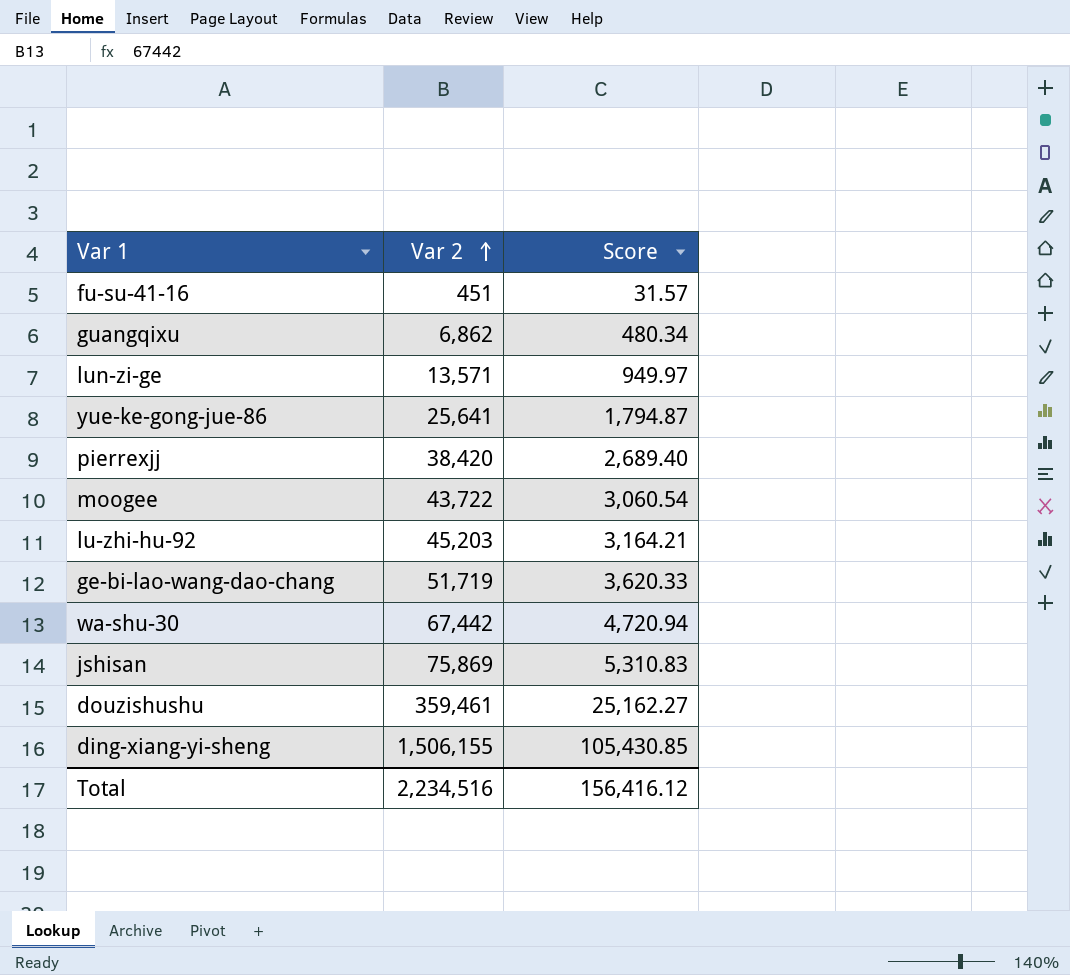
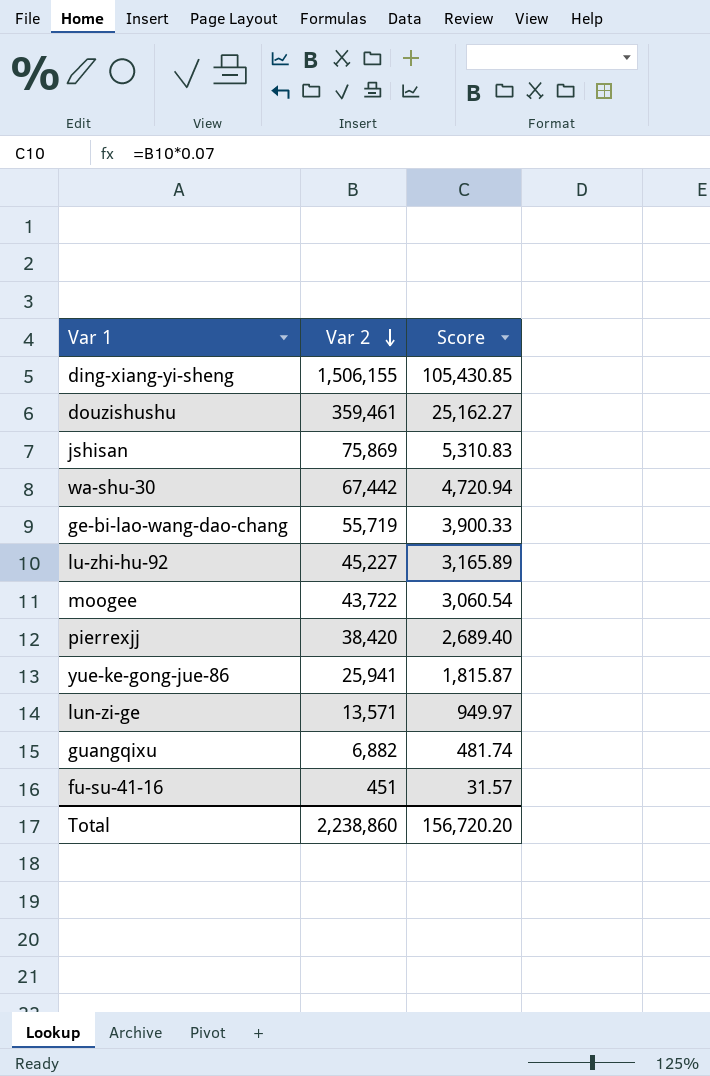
row order: Var 2 ascending -> Var 2 descending
ge-bi-lao-wang-dao-chang | Var 2: 51,719 -> 55,719
ge-bi-lao-wang-dao-chang | Score: 3,620.33 -> 3,900.33
lu-zhi-hu-92 | Var 2: 45,203 -> 45,227
lu-zhi-hu-92 | Score: 3,164.21 -> 3,165.89
yue-ke-gong-jue-86 | Var 2: 25,641 -> 25,941
yue-ke-gong-jue-86 | Score: 1,794.87 -> 1,815.87
guangqixu | Var 2: 6,862 -> 6,882
guangqixu | Score: 480.34 -> 481.74
Total | Var 2: 2,234,516 -> 2,238,860
Total | Score: 156,416.12 -> 156,720.20

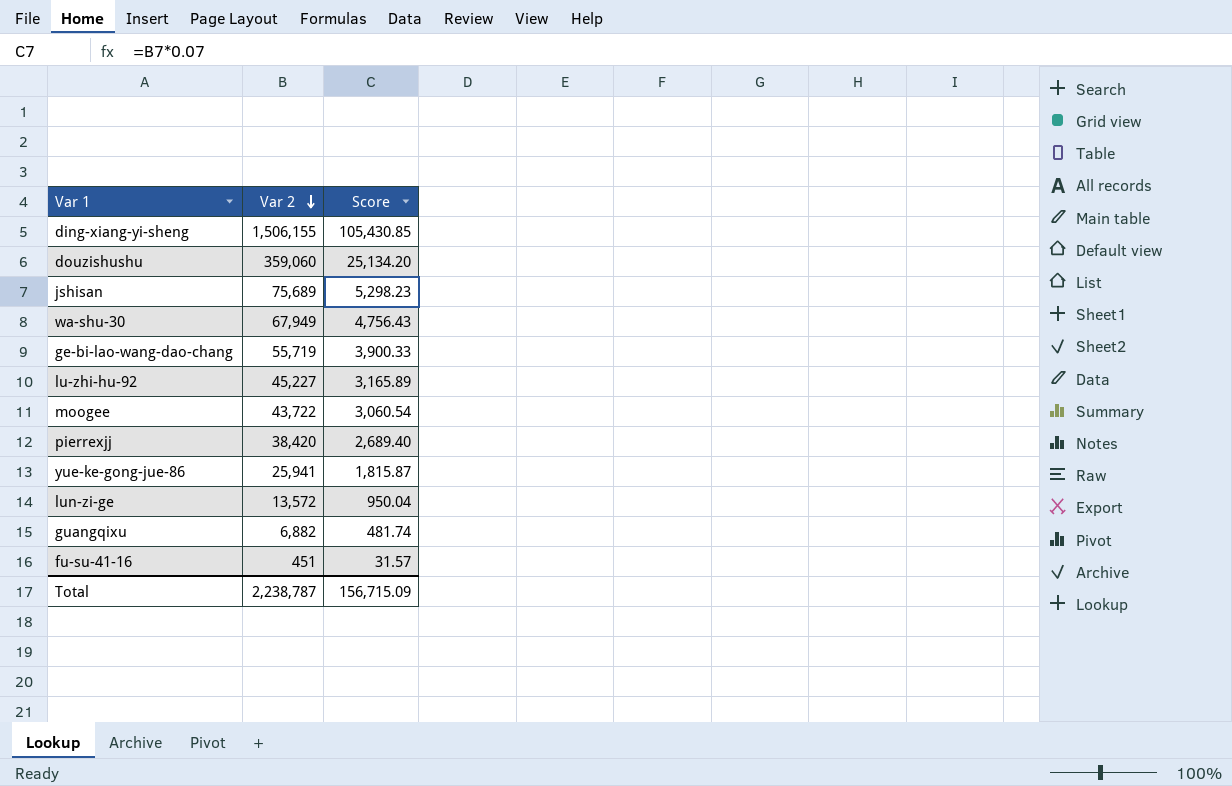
douzishushu | Var 2: 359,461 -> 359,060
douzishushu | Score: 25,162.27 -> 25,134.20
jshisan | Var 2: 75,869 -> 75,689
jshisan | Score: 5,310.83 -> 5,298.23
wa-shu-30 | Var 2: 67,442 -> 67,949
wa-shu-30 | Score: 4,720.94 -> 4,756.43
lun-zi-ge | Var 2: 13,571 -> 13,572
lun-zi-ge | Score: 949.97 -> 950.04
Total | Var 2: 2,238,860 -> 2,238,787
Total | Score: 156,720.20 -> 156,715.09

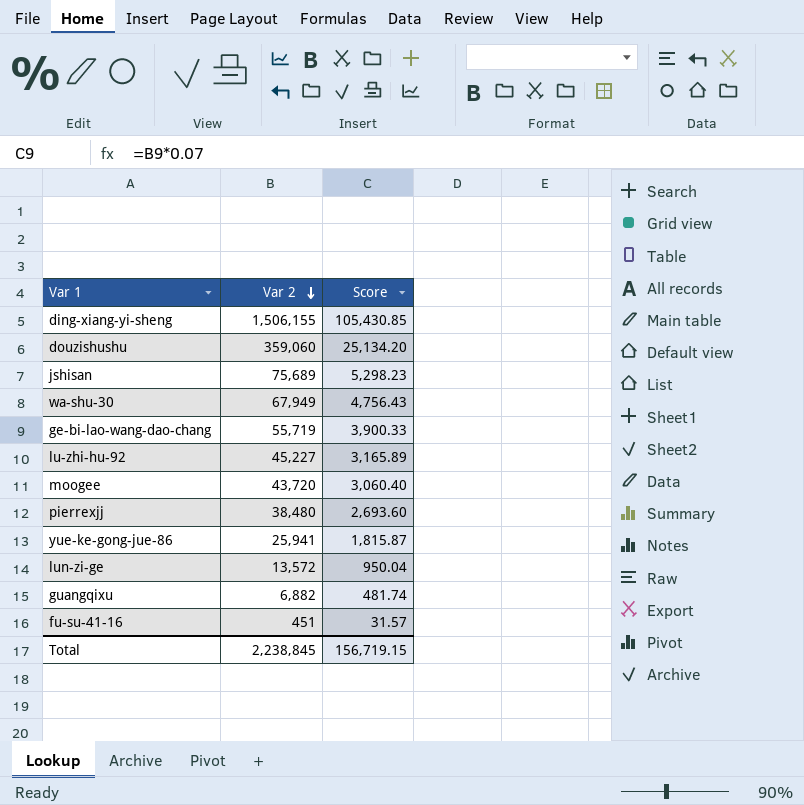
moogee | Var 2: 43,722 -> 43,720
moogee | Score: 3,060.54 -> 3,060.40
pierrexjj | Var 2: 38,420 -> 38,480
pierrexjj | Score: 2,689.40 -> 2,693.60
Total | Var 2: 2,238,787 -> 2,238,845
Total | Score: 156,715.09 -> 156,719.15

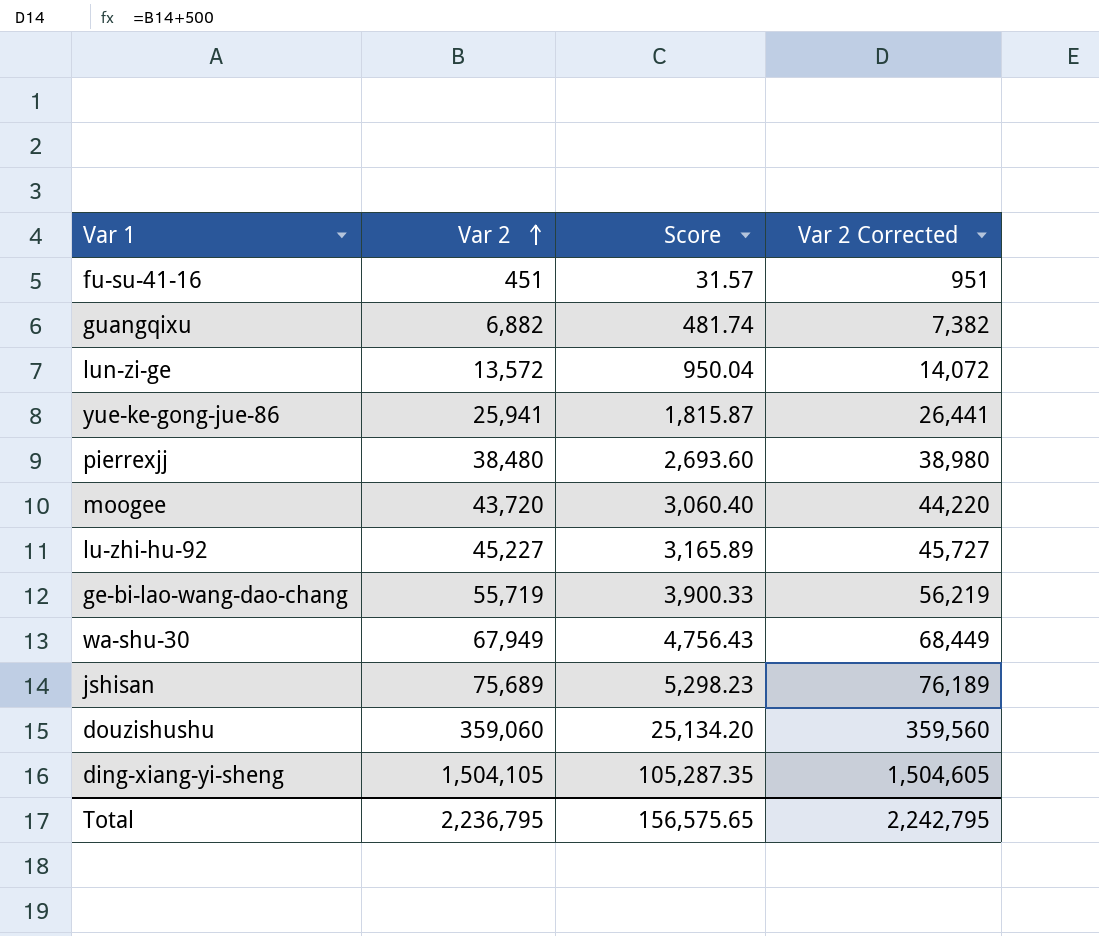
row order: Var 2 descending -> Var 2 ascending
column Var 2 Corrected | formula: none -> [Var 2] + 500
ding-xiang-yi-sheng | Var 2: 1,506,155 -> 1,504,105
ding-xiang-yi-sheng | Score: 105,430.85 -> 105,287.35
Total | Var 2: 2,238,845 -> 2,236,795
Total | Score: 156,719.15 -> 156,575.65

